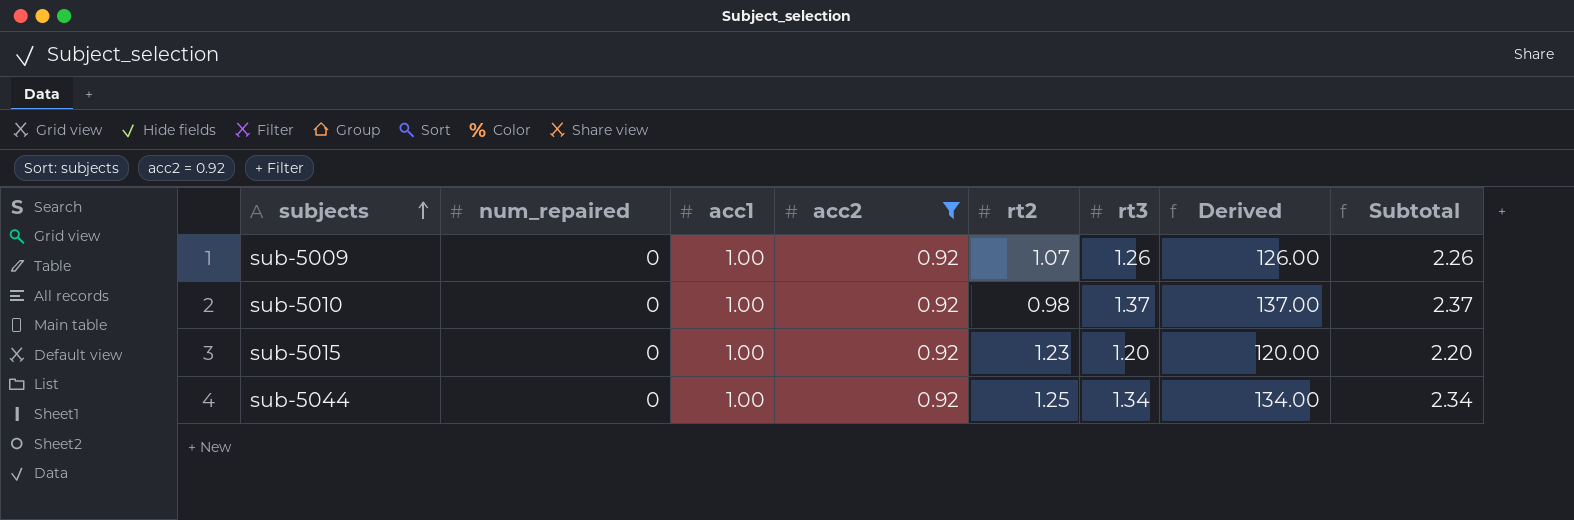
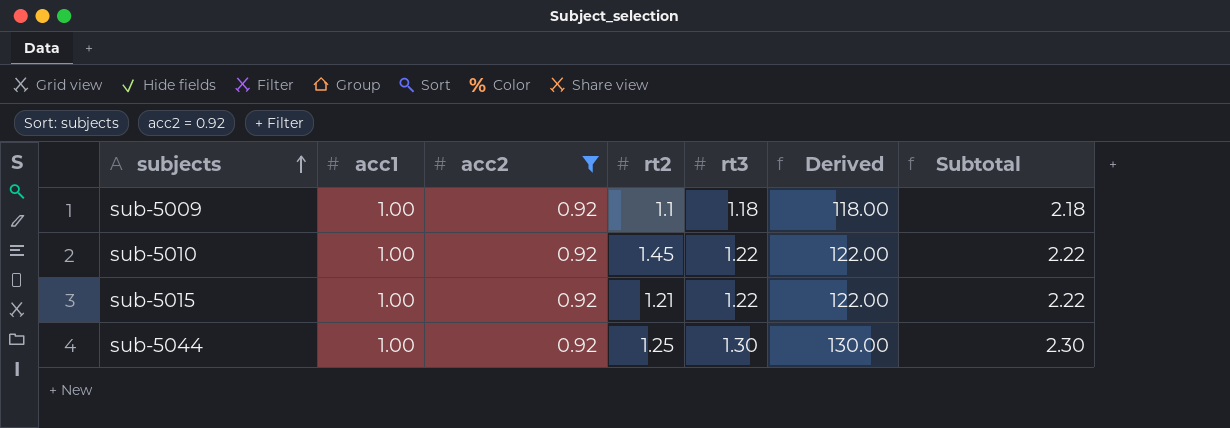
column num_repaired | position: 2 -> none
sub-5009 | rt2: 1.07 -> 1.1
sub-5009 | rt3: 1.26 -> 1.18
sub-5009 | Derived: 126.00 -> 118.00
sub-5009 | Subtotal: 2.26 -> 2.18
sub-5010 | rt2: 0.98 -> 1.45
sub-5010 | rt3: 1.37 -> 1.22
sub-5010 | Derived: 137.00 -> 122.00
sub-5010 | Subtotal: 2.37 -> 2.22
sub-5015 | rt2: 1.23 -> 1.21
sub-5015 | rt3: 1.20 -> 1.22
sub-5015 | Derived: 120.00 -> 122.00
sub-5015 | Subtotal: 2.20 -> 2.22
sub-5044 | rt3: 1.34 -> 1.30
sub-5044 | Derived: 134.00 -> 130.00
sub-5044 | Subtotal: 2.34 -> 2.30

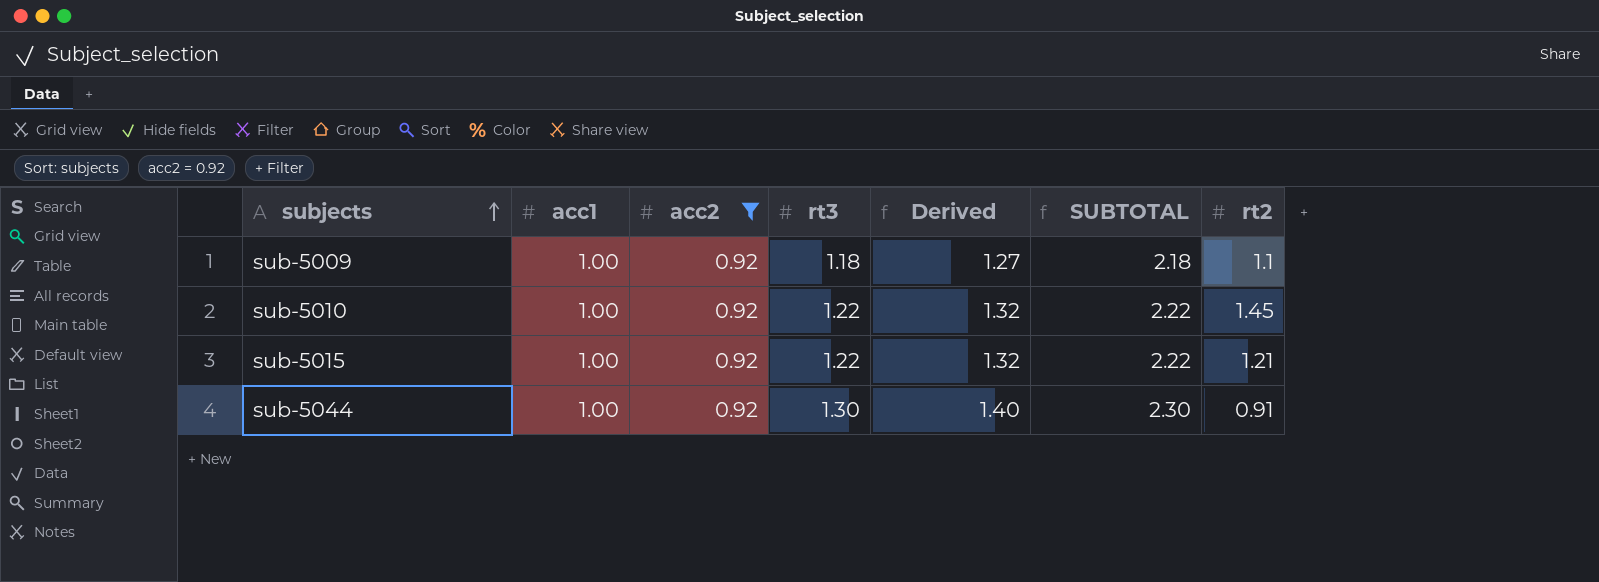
column Derived | formula: [rt3] * 100 -> [rt3] * 1.08
column name: Subtotal -> SUBTOTAL
column rt2 | position: 4 -> 7
sub-5044 | rt2: 1.25 -> 0.91

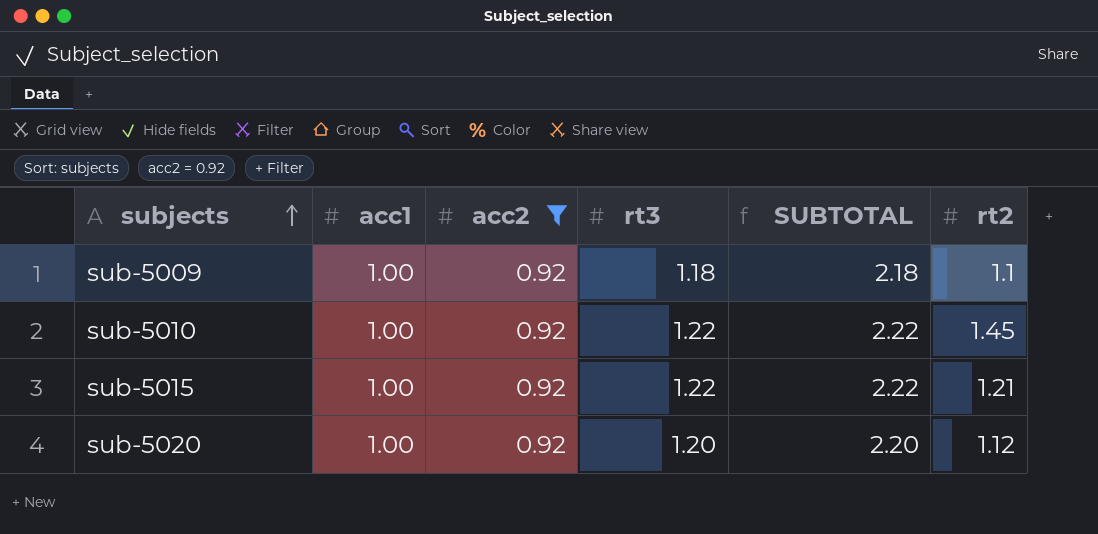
column Derived | formula: [rt3] * 1.08 -> none
row sub-5044: 1.00 | 0.92 | 1.30 | 1.40 | 2.30 | 0.91 -> none
row sub-5020: none -> 1.00 | 0.92 | 1.20 | 2.20 | 1.12

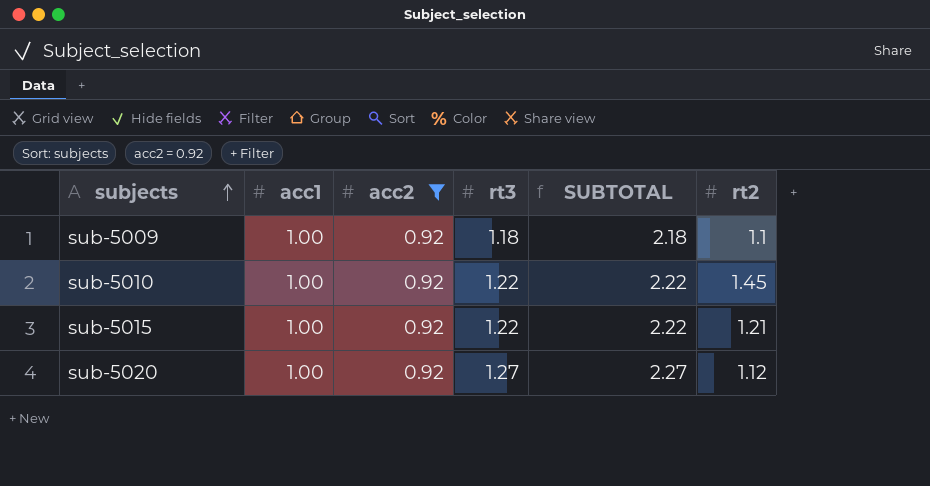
sub-5020 | rt3: 1.20 -> 1.27
sub-5020 | SUBTOTAL: 2.20 -> 2.27

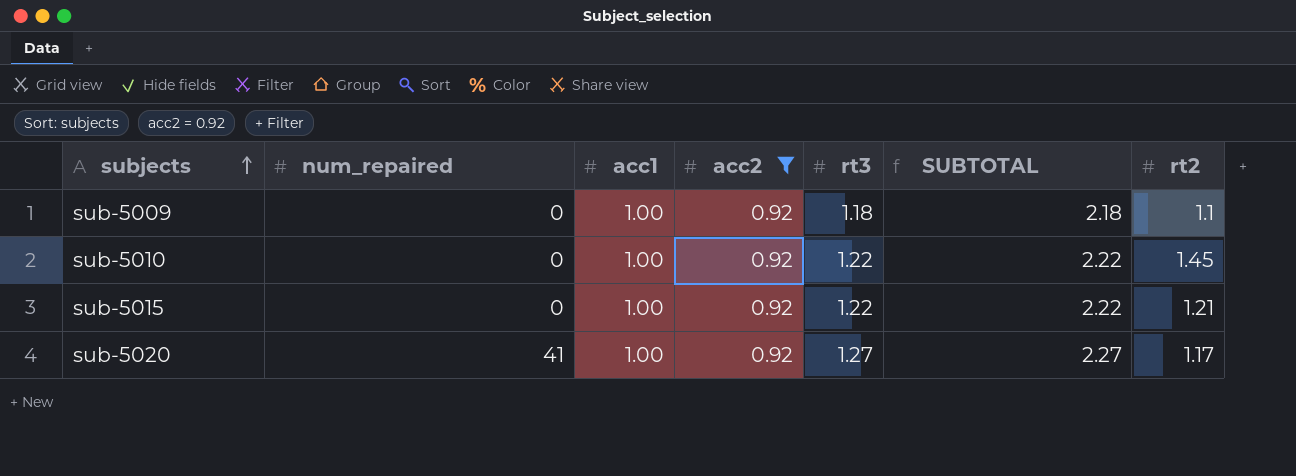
column num_repaired | position: none -> 2
sub-5020 | rt2: 1.12 -> 1.17

